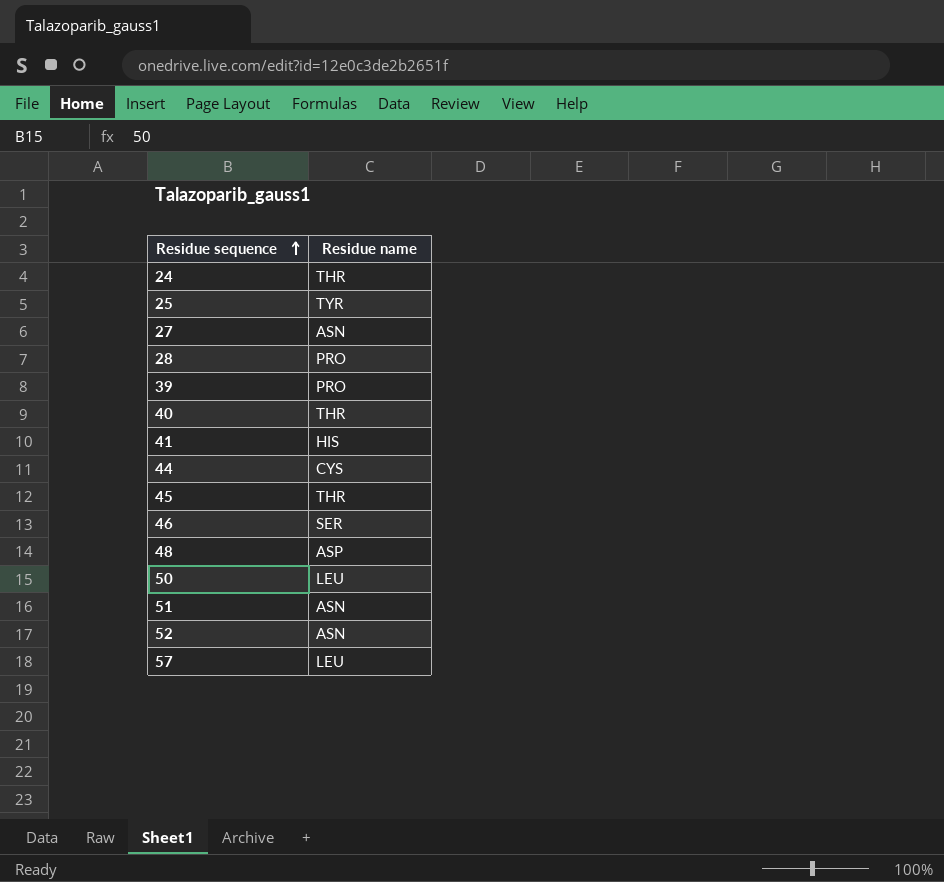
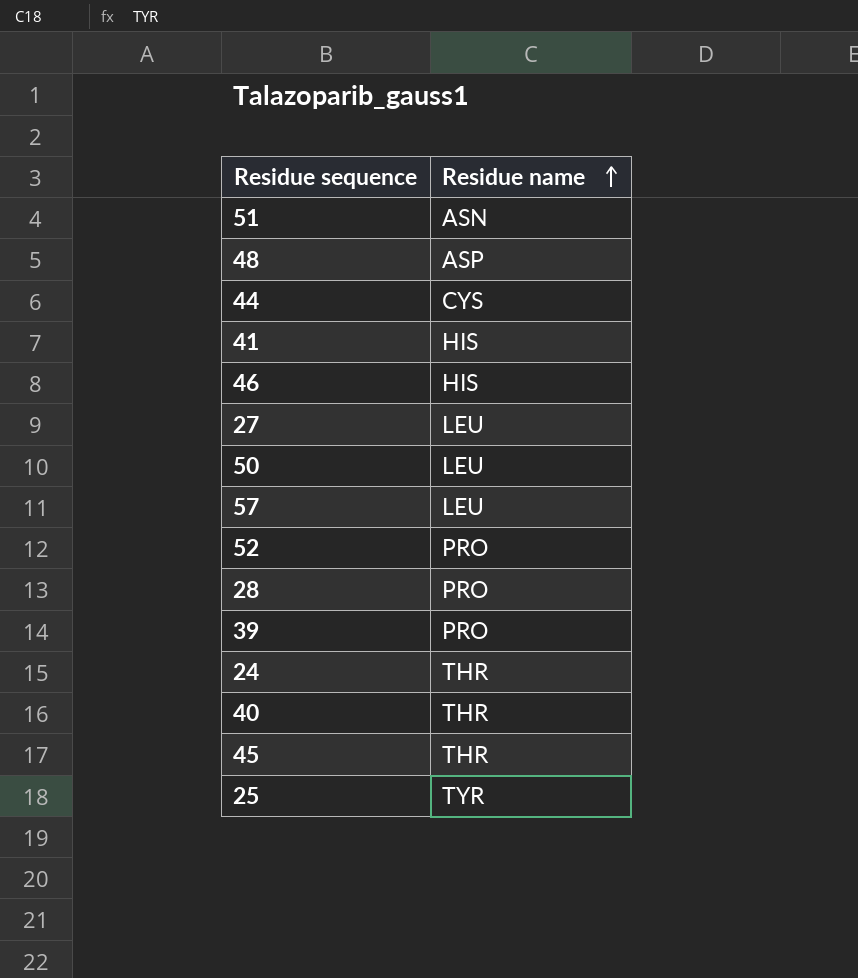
row order: Residue sequence ascending -> Residue name ascending
46 | Residue name: SER -> HIS
27 | Residue name: ASN -> LEU
52 | Residue name: ASN -> PRO

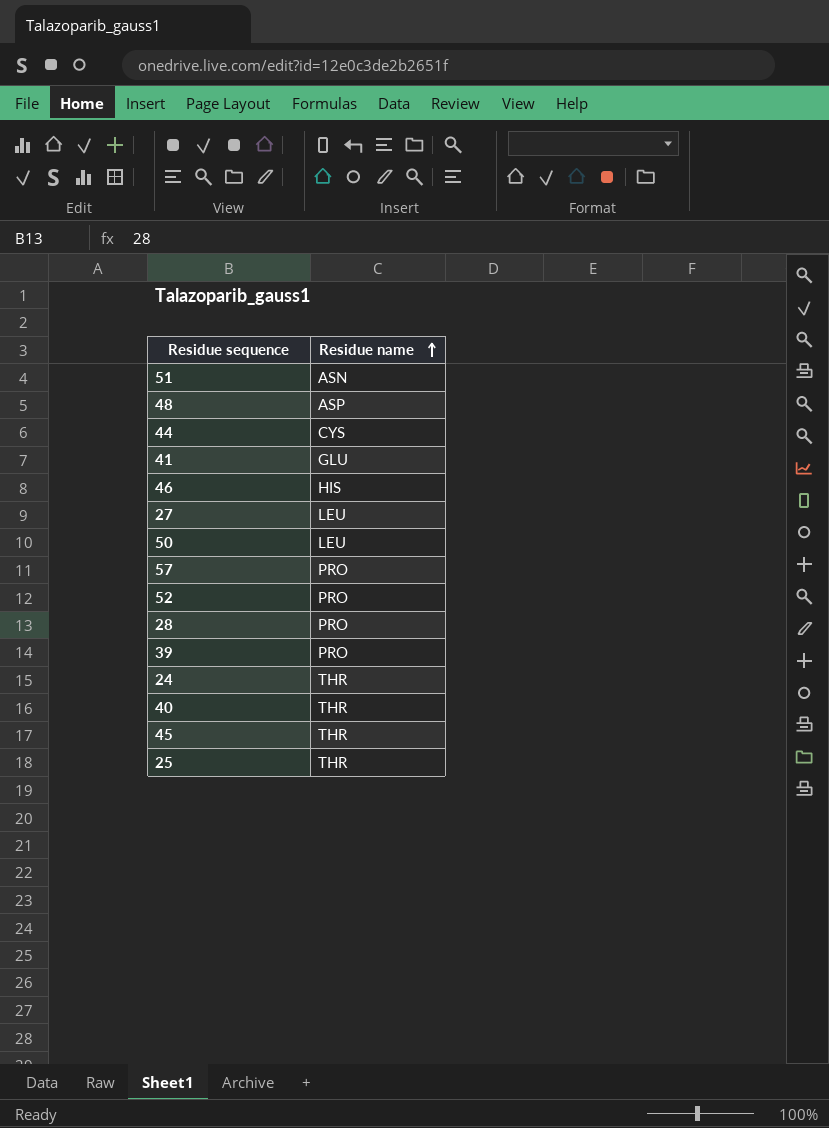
41 | Residue name: HIS -> GLU
57 | Residue name: LEU -> PRO
25 | Residue name: TYR -> THR

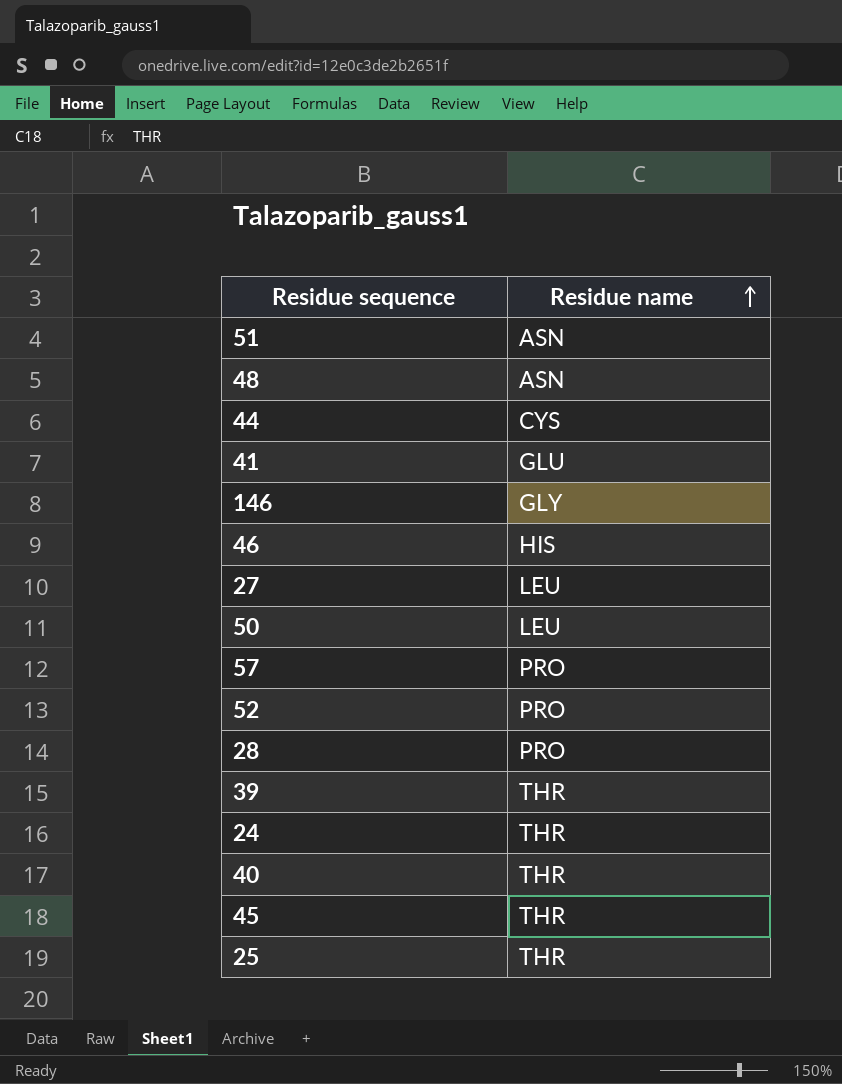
48 | Residue name: ASP -> ASN
row 146: none -> GLY
39 | Residue name: PRO -> THR

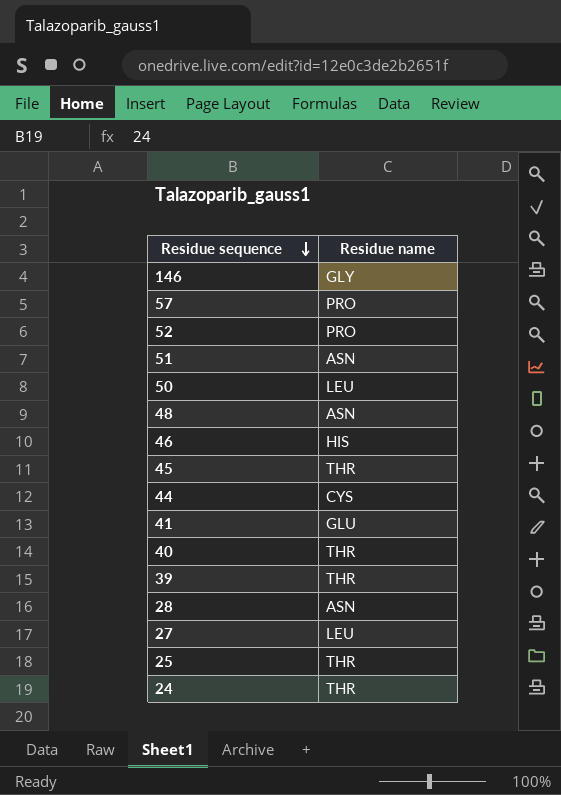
row order: Residue name ascending -> Residue sequence descending
28 | Residue name: PRO -> ASN

